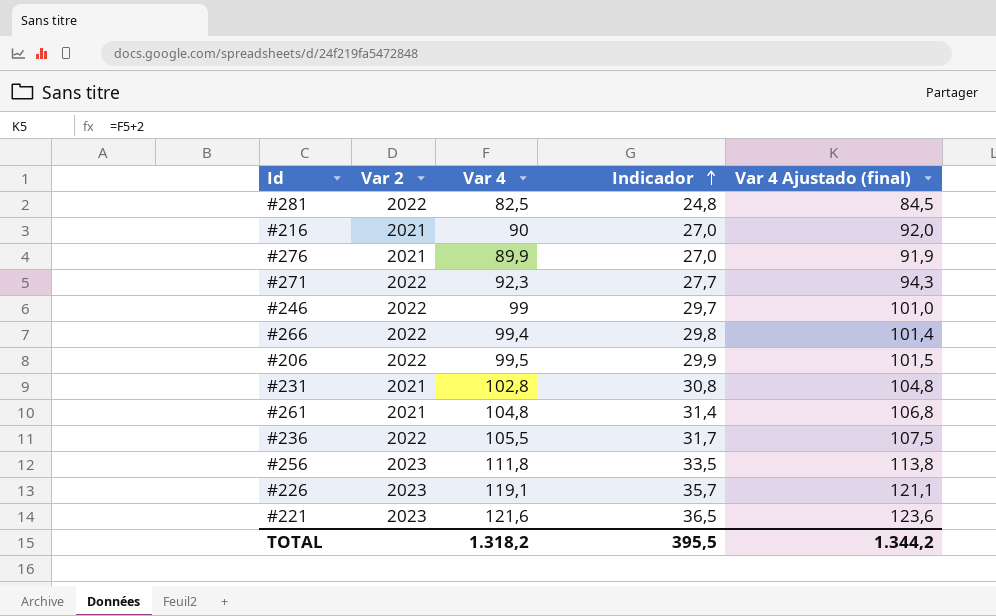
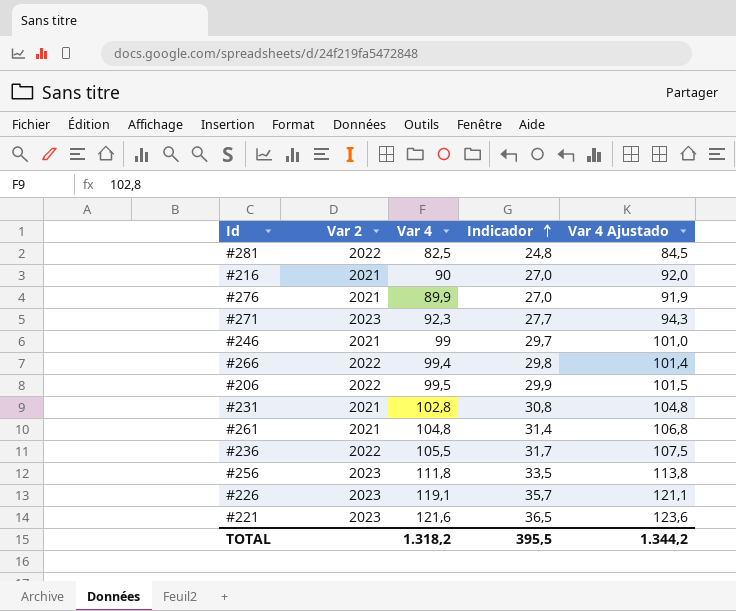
column name: Var 4 Ajustado (final) -> Var 4 Ajustado
#271 | Var 2: 2022 -> 2023
#246 | Var 2: 2022 -> 2021

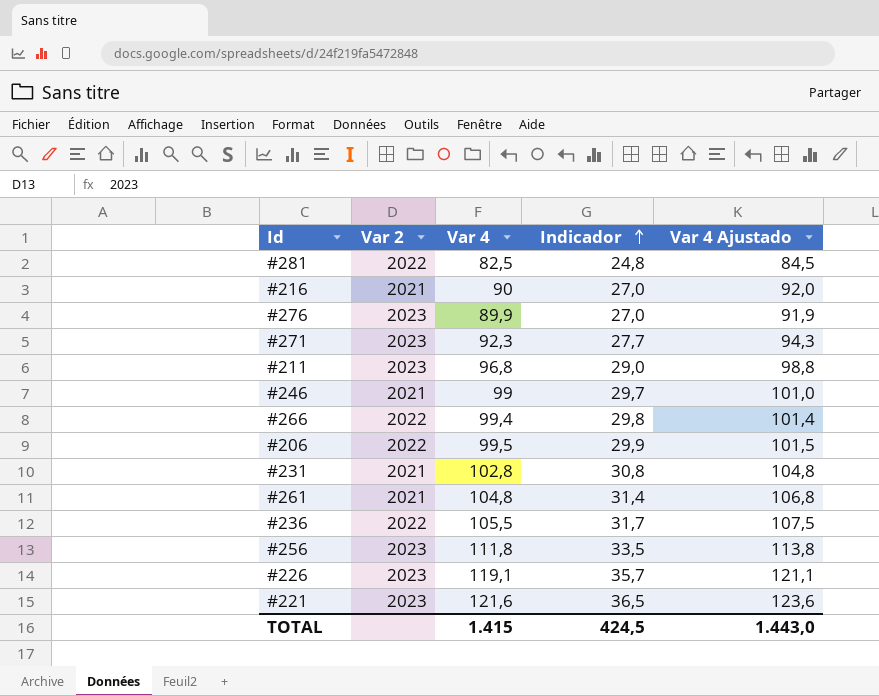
#276 | Var 2: 2021 -> 2023
row #211: none -> 2023 | 96,8 | 29,0 | 98,8
TOTAL | Var 4: 1.318,2 -> 1.415
TOTAL | Indicador: 395,5 -> 424,5
TOTAL | Var 4 Ajustado: 1.344,2 -> 1.443,0

